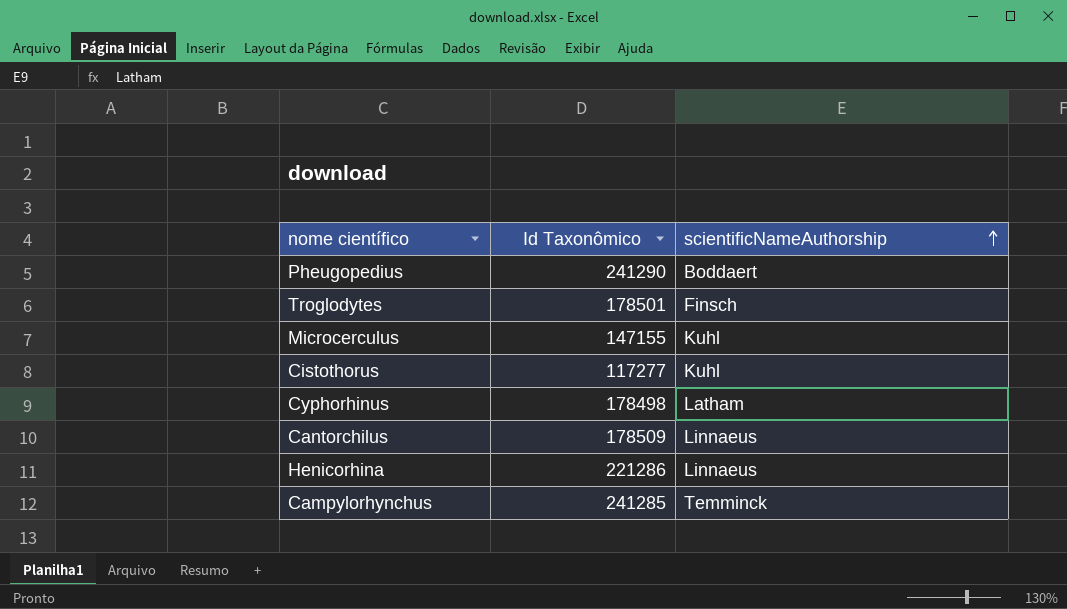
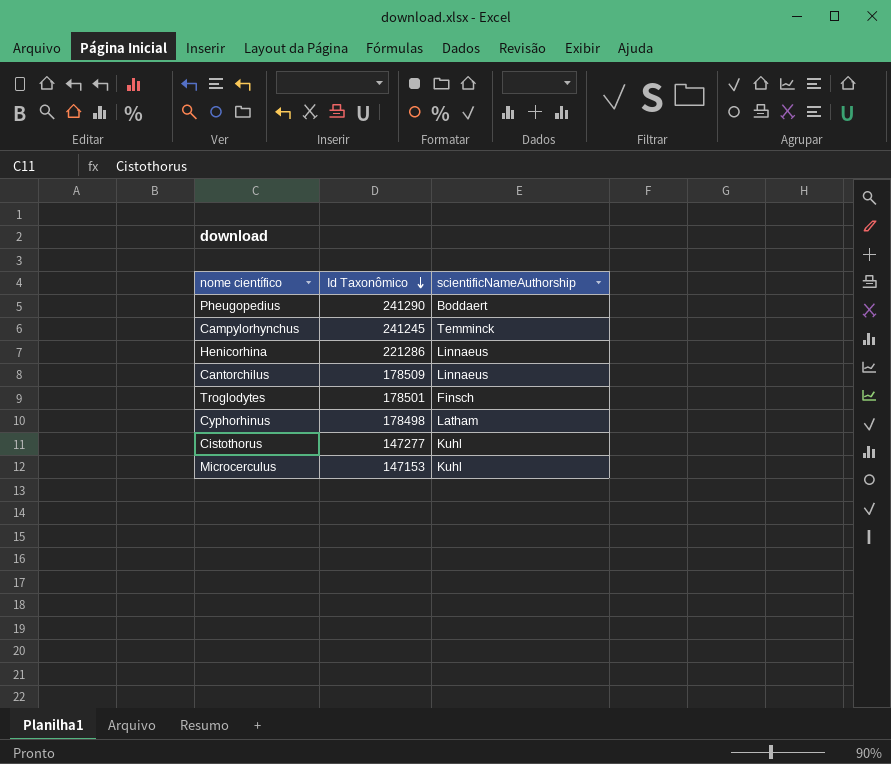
row order: scientificNameAuthorship ascending -> Id Taxonômico descending
Campylorhynchus | Id Taxonômico: 241285 -> 241245
Cistothorus | Id Taxonômico: 117277 -> 147277
Microcerculus | Id Taxonômico: 147155 -> 147153

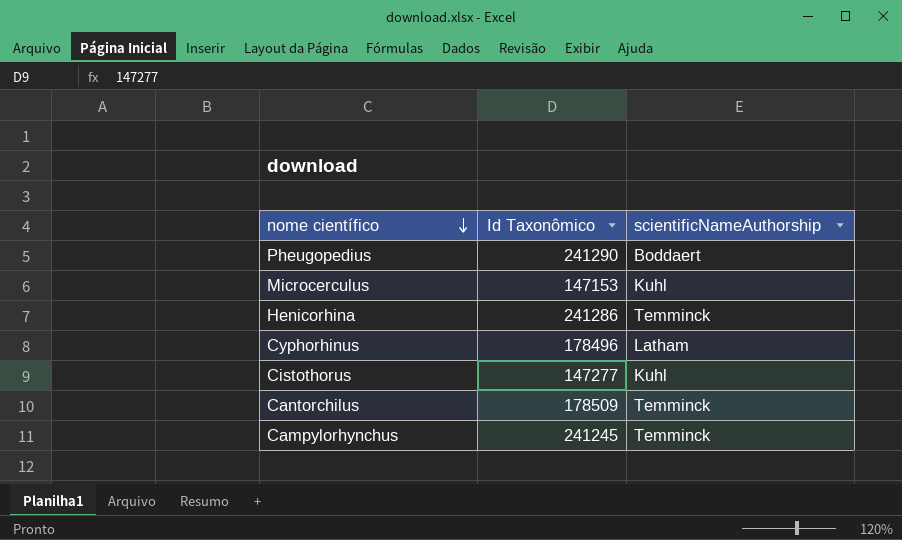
row order: Id Taxonômico descending -> nome científico descending
row Troglodytes: 178501 | Finsch -> none
Henicorhina | Id Taxonômico: 221286 -> 241286
Henicorhina | scientificNameAuthorship: Linnaeus -> Temminck
Cyphorhinus | Id Taxonômico: 178498 -> 178496
Cantorchilus | scientificNameAuthorship: Linnaeus -> Temminck

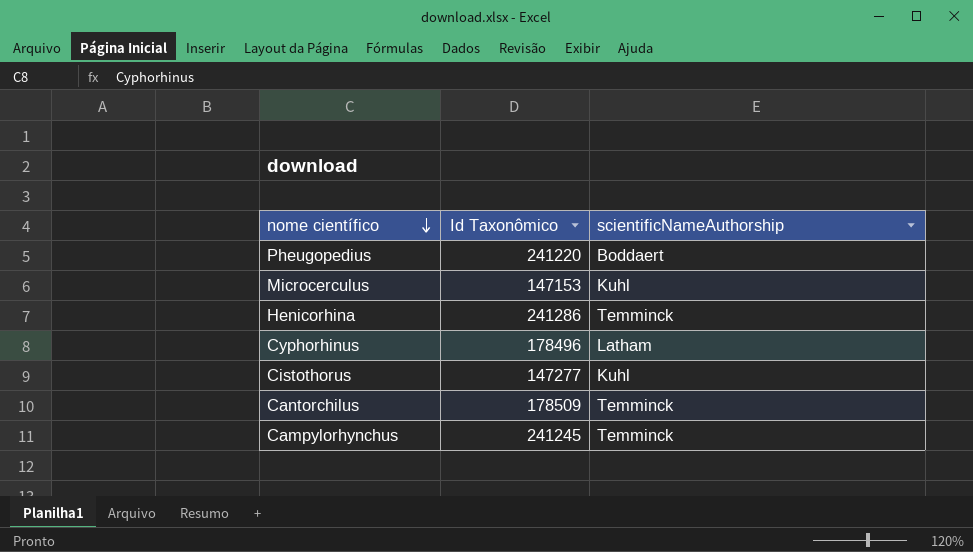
Pheugopedius | Id Taxonômico: 241290 -> 241220

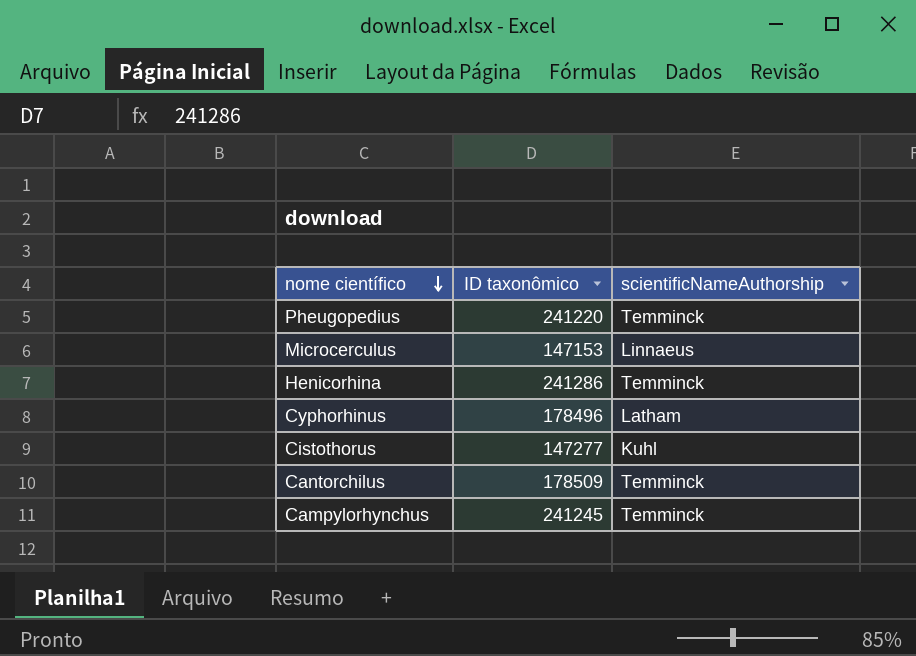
column name: Id Taxonômico -> ID taxonômico
Pheugopedius | scientificNameAuthorship: Boddaert -> Temminck
Microcerculus | scientificNameAuthorship: Kuhl -> Linnaeus

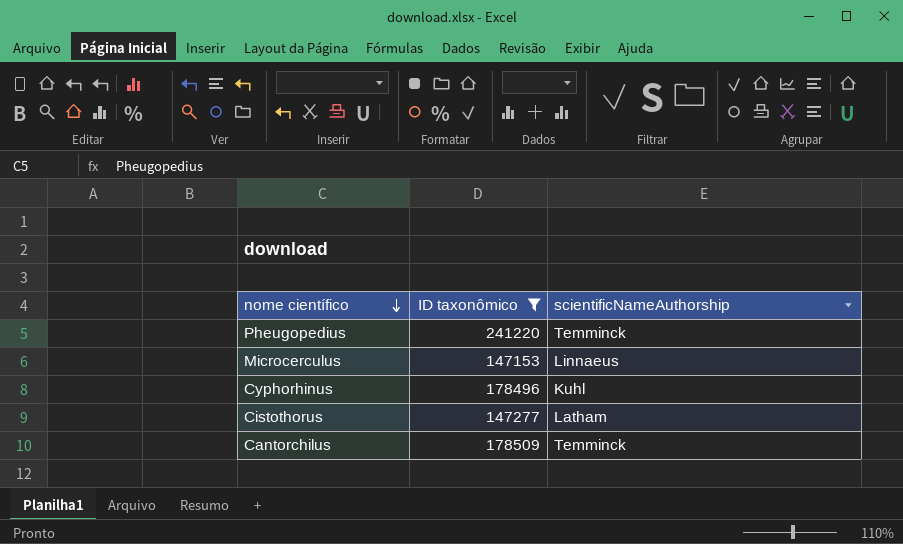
filter: none -> ID taxonômico <= 241220
Cyphorhinus | scientificNameAuthorship: Latham -> Kuhl
Cistothorus | scientificNameAuthorship: Kuhl -> Latham

